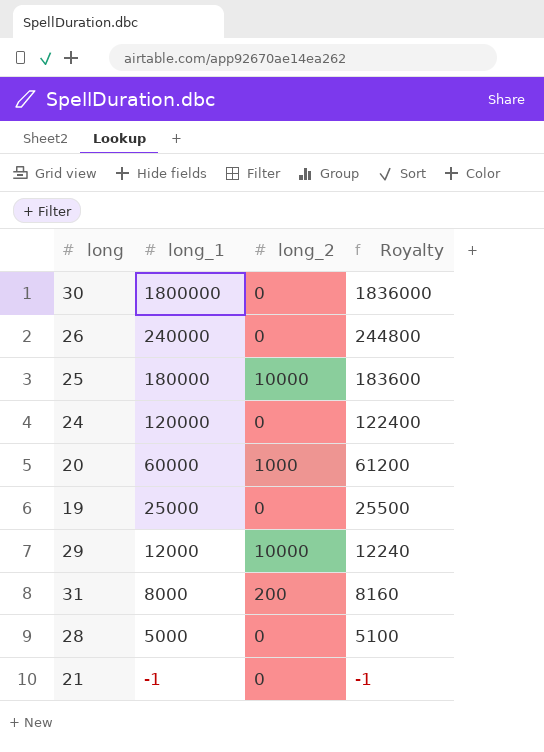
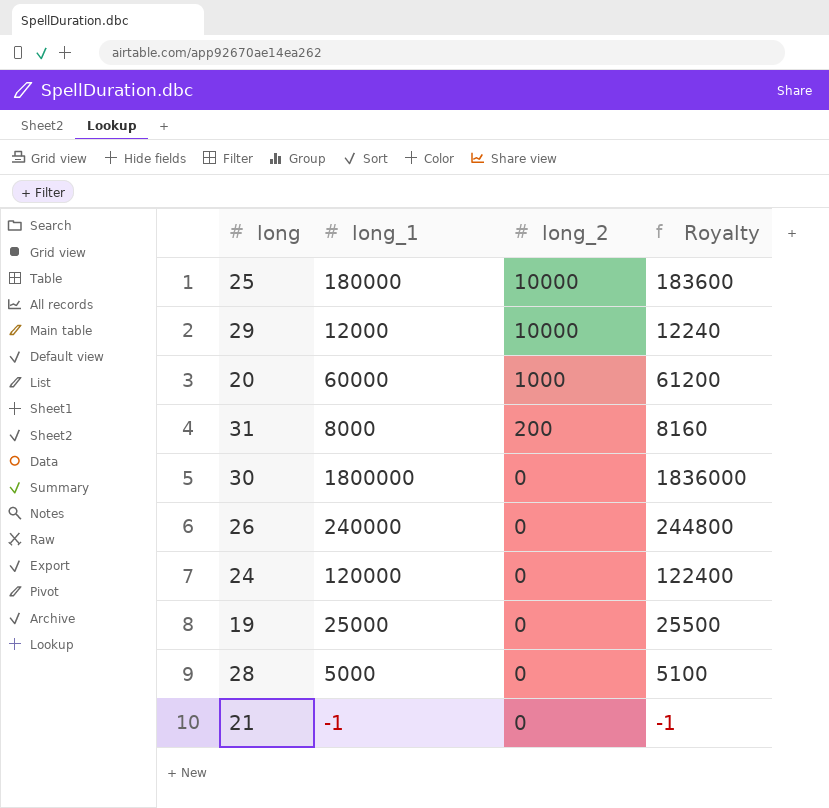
row order: long_1 descending -> long_2 descending

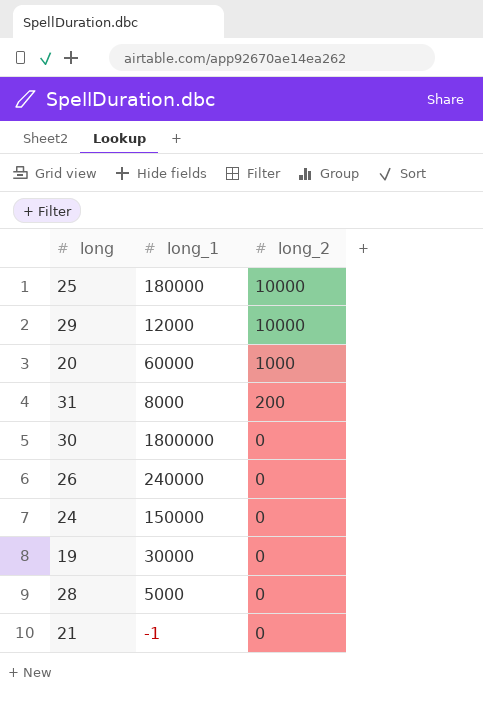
column Royalty | formula: [long_1] * 1.02 -> none
24 | long_1: 120000 -> 150000
19 | long_1: 25000 -> 30000

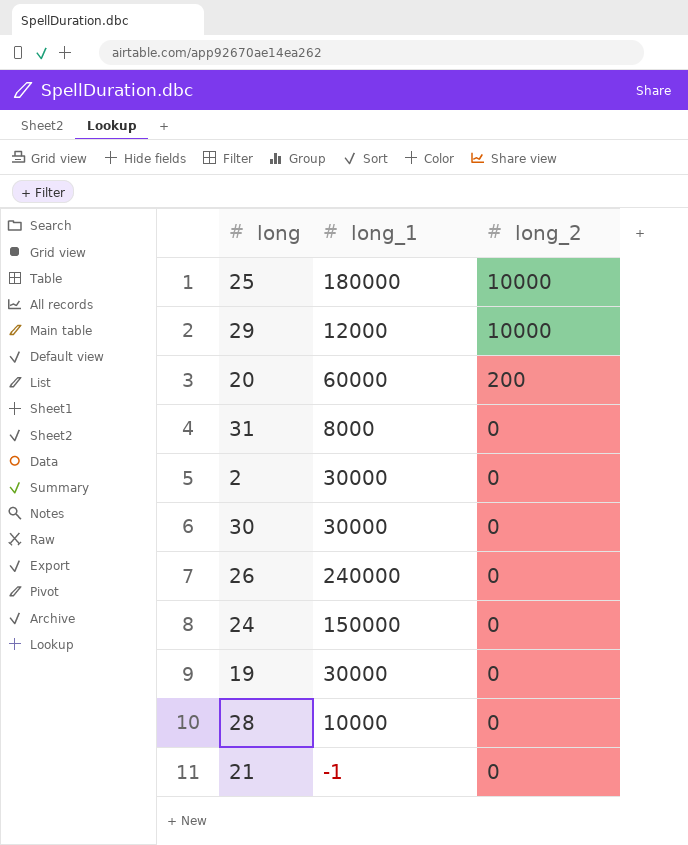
20 | long_2: 1000 -> 200
31 | long_2: 200 -> 0
row 2: none -> 30000 | 0
30 | long_1: 1800000 -> 30000
28 | long_1: 5000 -> 10000

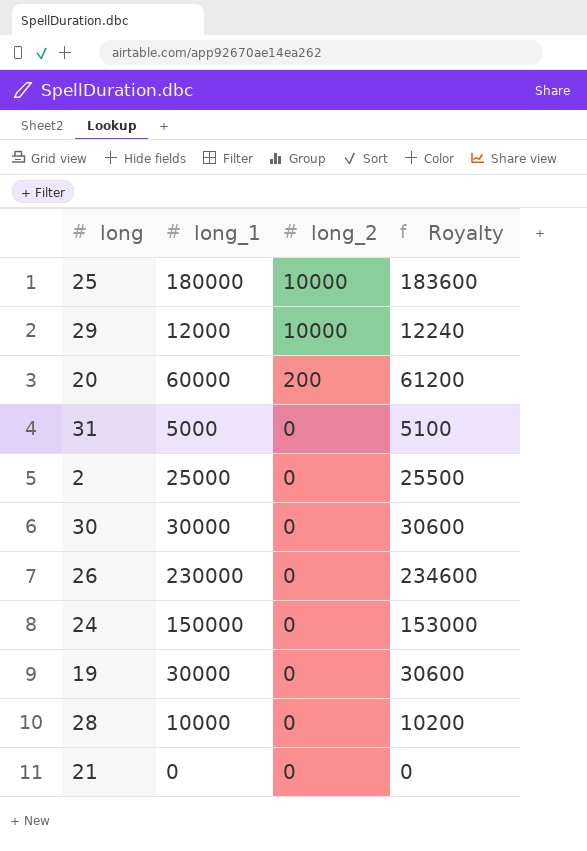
column Royalty | formula: none -> [long_1] * 1.02
31 | long_1: 8000 -> 5000
2 | long_1: 30000 -> 25000
26 | long_1: 240000 -> 230000
21 | long_1: -1 -> 0

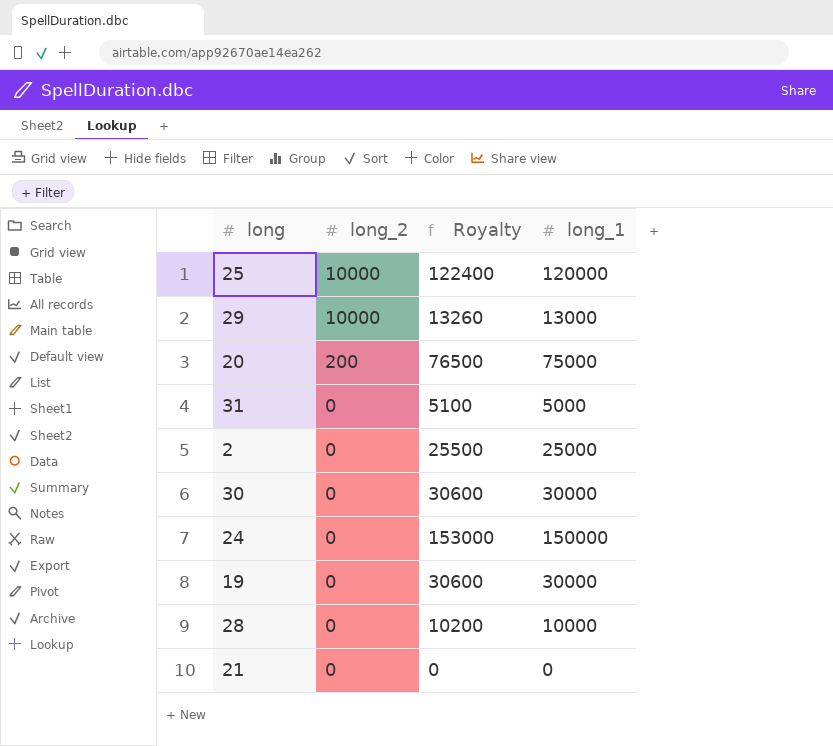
column long_1 | position: 2 -> 4
row 26: 230000 | 0 | 234600 -> none
25 | Royalty: 183600 -> 122400
25 | long_1: 180000 -> 120000
29 | Royalty: 12240 -> 13260
29 | long_1: 12000 -> 13000
20 | Royalty: 61200 -> 76500
20 | long_1: 60000 -> 75000

